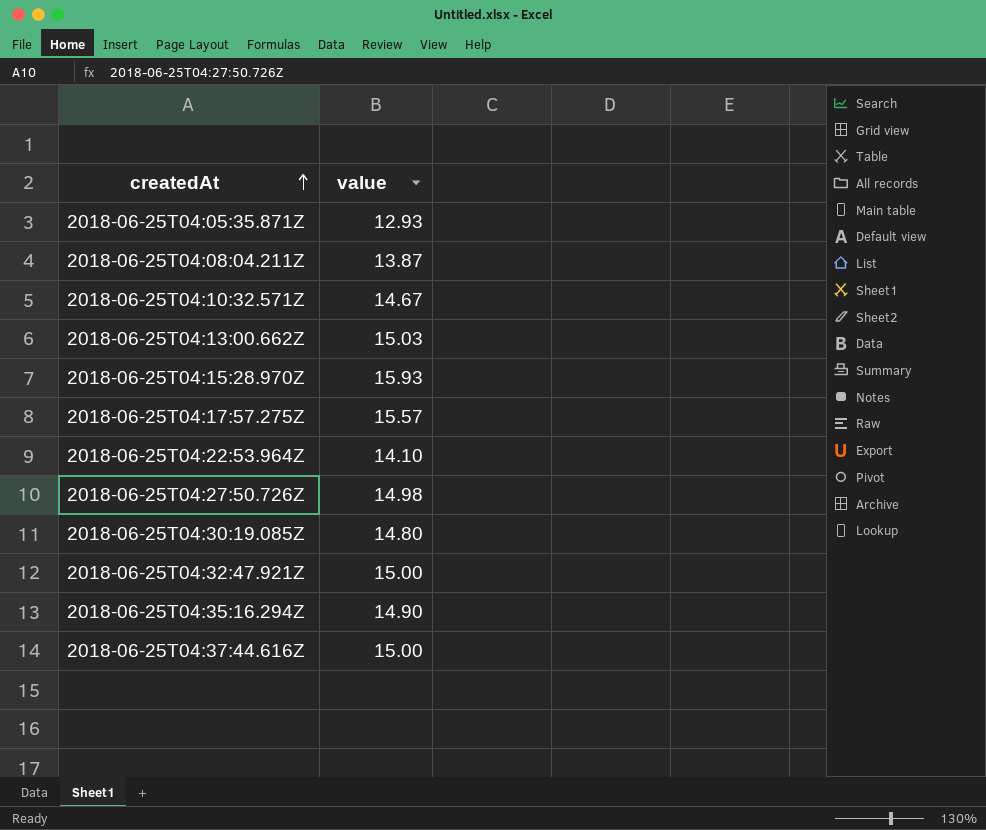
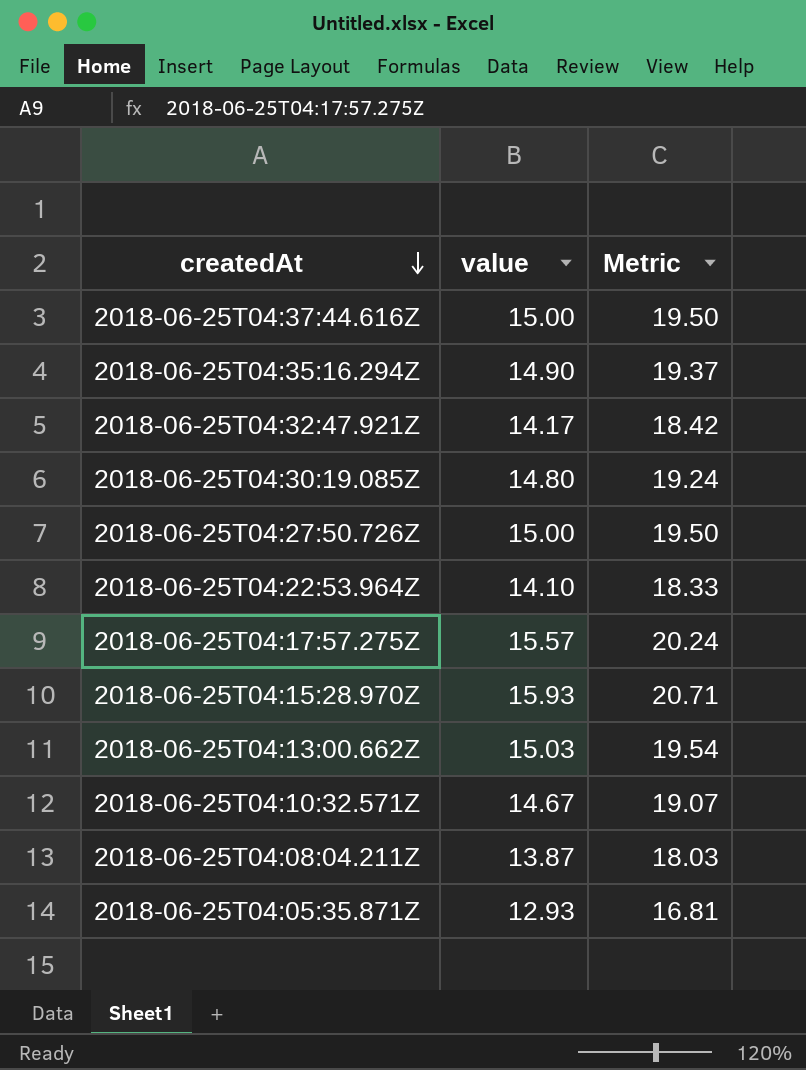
row order: createdAt ascending -> createdAt descending
column Metric | formula: none -> [value] * 1.3
2018-06-25T04:32:47.921Z | value: 15.00 -> 14.17
2018-06-25T04:27:50.726Z | value: 14.98 -> 15.00

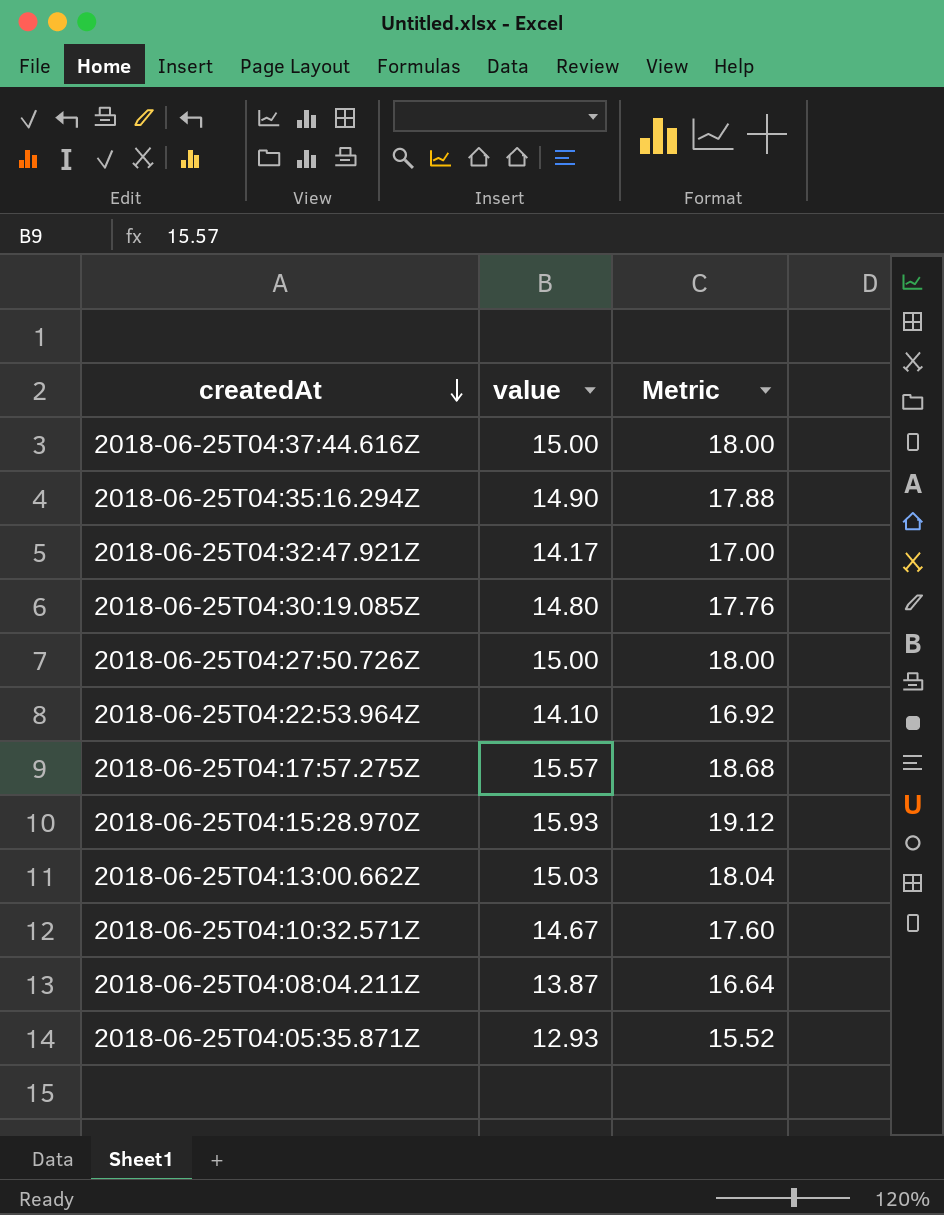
column Metric | formula: [value] * 1.3 -> [value] * 1.2

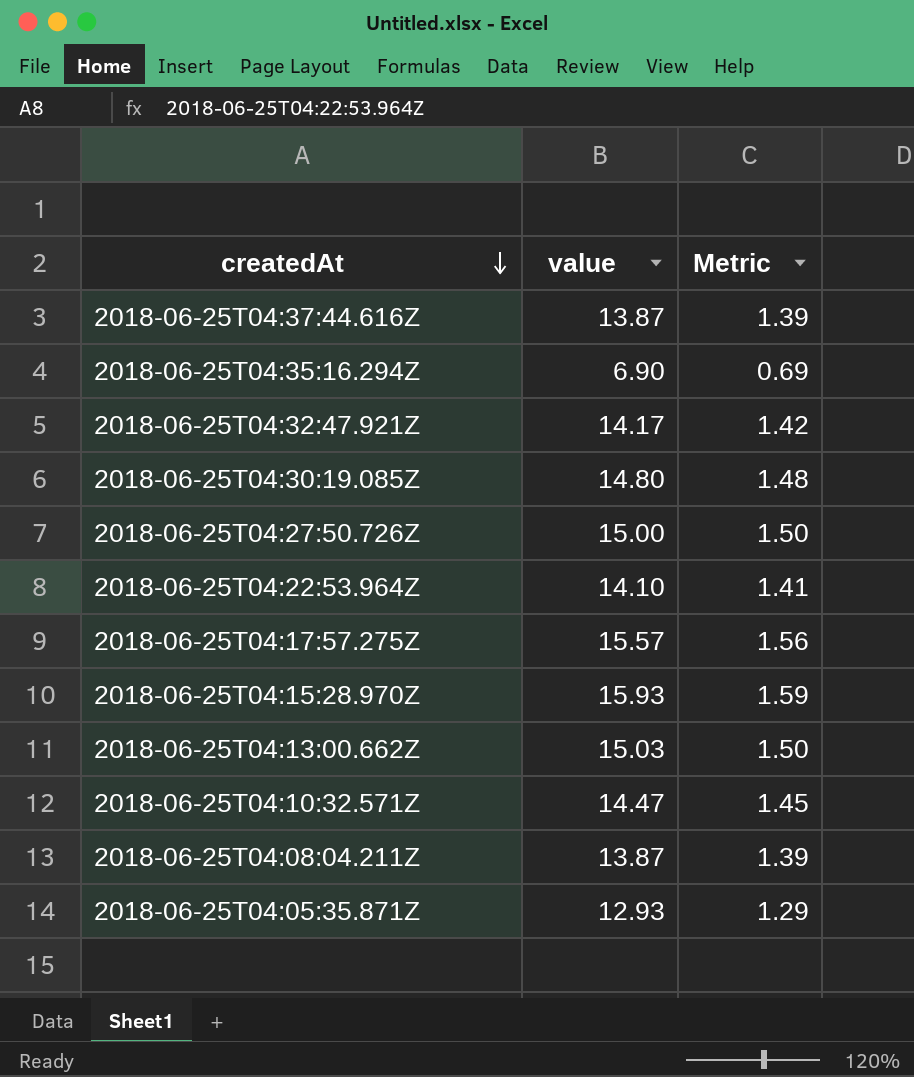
column Metric | formula: [value] * 1.2 -> [value] * 0.1
2018-06-25T04:37:44.616Z | value: 15.00 -> 13.87
2018-06-25T04:35:16.294Z | value: 14.90 -> 6.90
2018-06-25T04:10:32.571Z | value: 14.67 -> 14.47

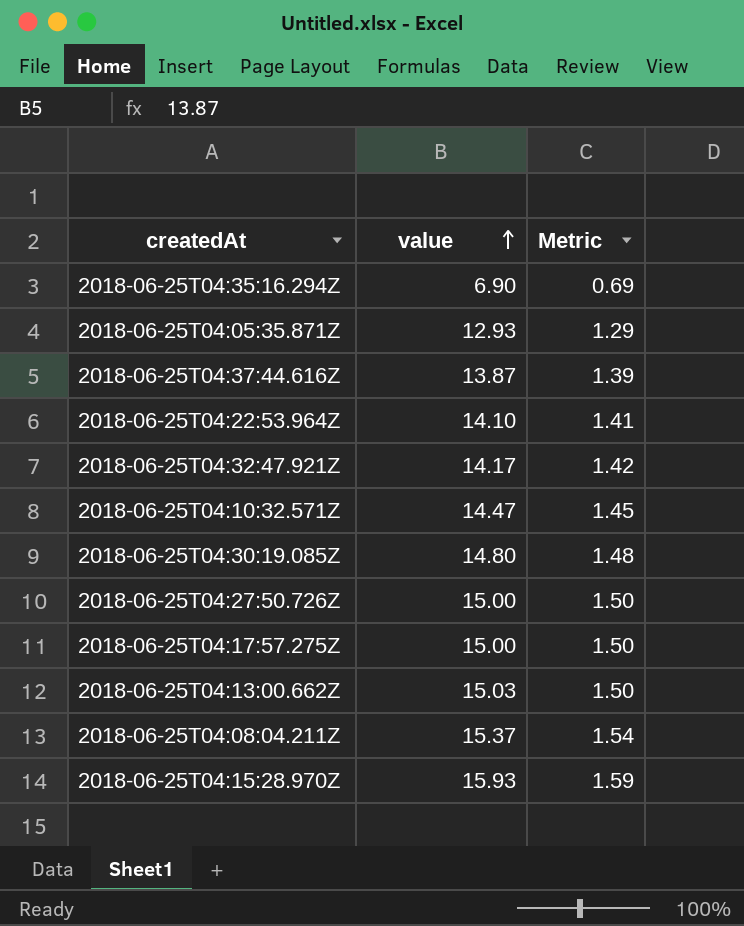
row order: createdAt descending -> value ascending
2018-06-25T04:17:57.275Z | value: 15.57 -> 15.00
2018-06-25T04:17:57.275Z | Metric: 1.56 -> 1.50
2018-06-25T04:08:04.211Z | value: 13.87 -> 15.37
2018-06-25T04:08:04.211Z | Metric: 1.39 -> 1.54

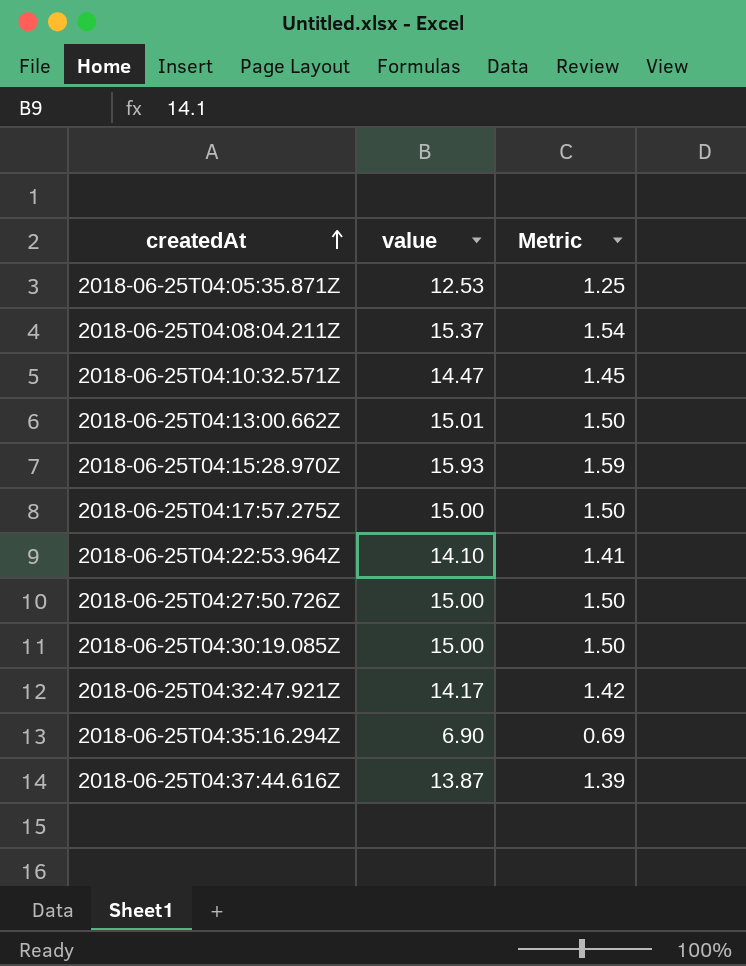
row order: value ascending -> createdAt ascending
2018-06-25T04:05:35.871Z | value: 12.93 -> 12.53
2018-06-25T04:05:35.871Z | Metric: 1.29 -> 1.25
2018-06-25T04:13:00.662Z | value: 15.03 -> 15.01
2018-06-25T04:30:19.085Z | value: 14.80 -> 15.00
2018-06-25T04:30:19.085Z | Metric: 1.48 -> 1.50

